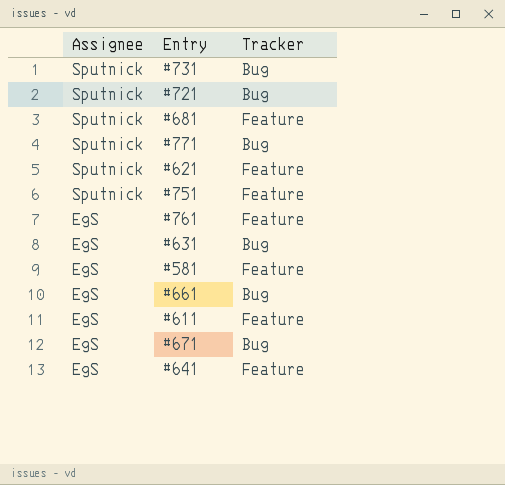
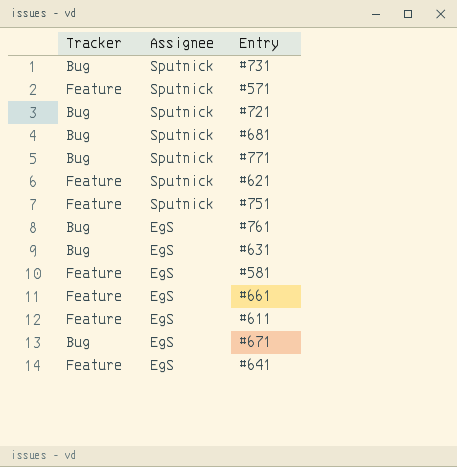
column Tracker | position: 3 -> 1
row #571: none -> Feature | Sputnick
#681 | Tracker: Feature -> Bug
#761 | Tracker: Feature -> Bug
#661 | Tracker: Bug -> Feature

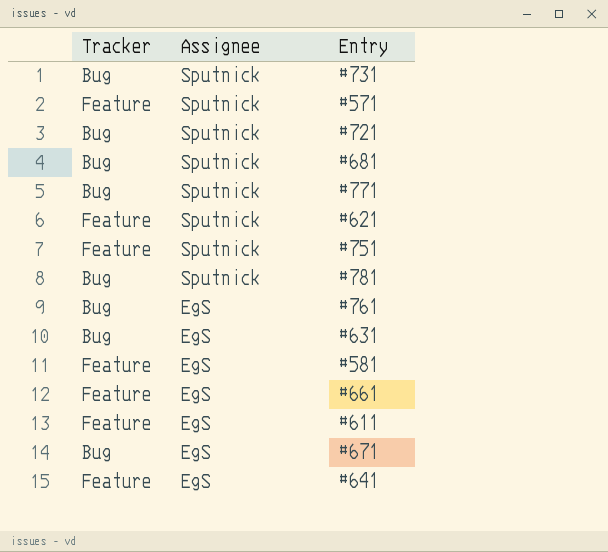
row #781: none -> Bug | Sputnick

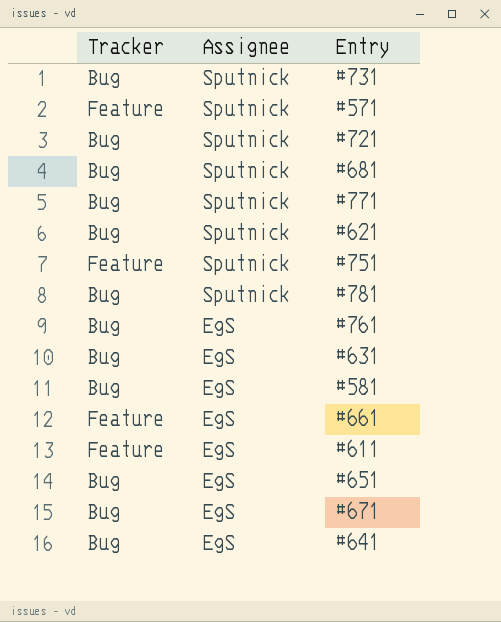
#621 | Tracker: Feature -> Bug
#581 | Tracker: Feature -> Bug
row #651: none -> Bug | EgS
#641 | Tracker: Feature -> Bug

